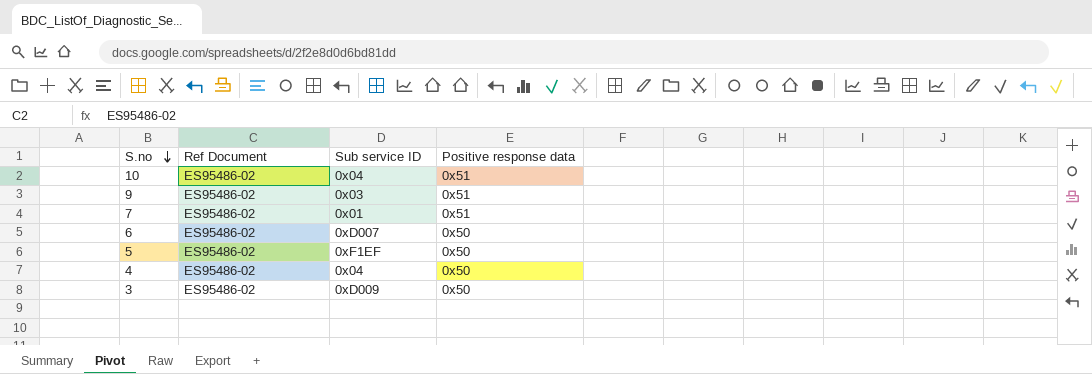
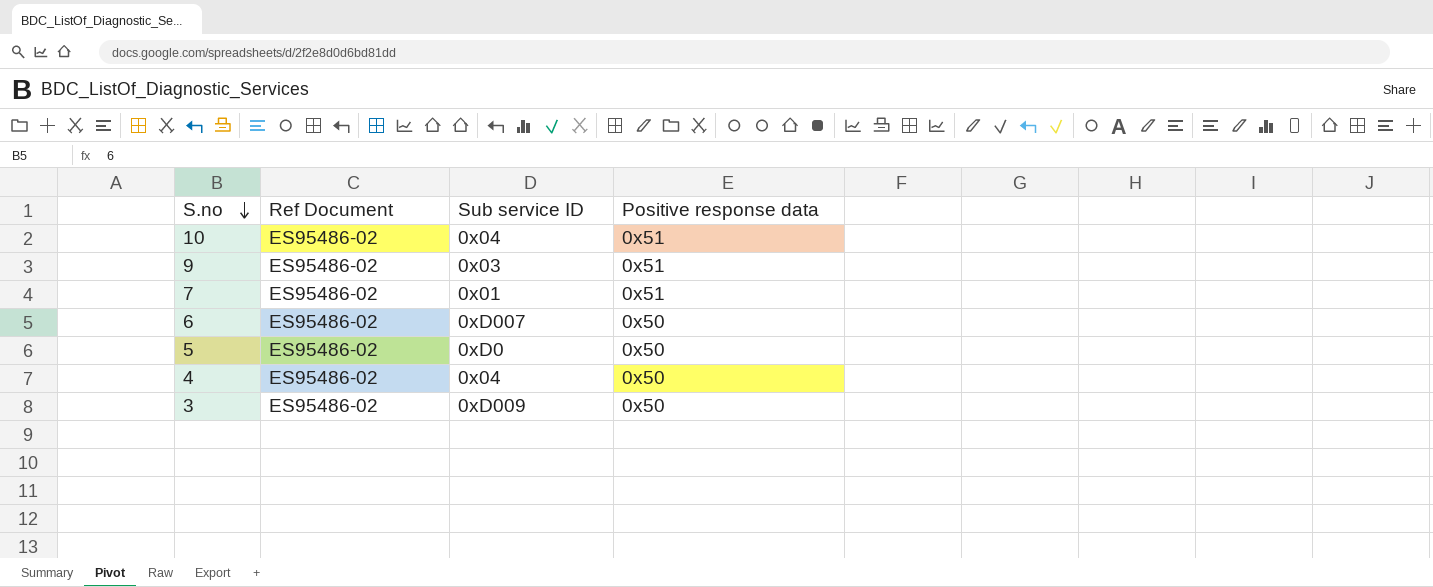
5 | Sub service ID: 0xF1EF -> 0xD0

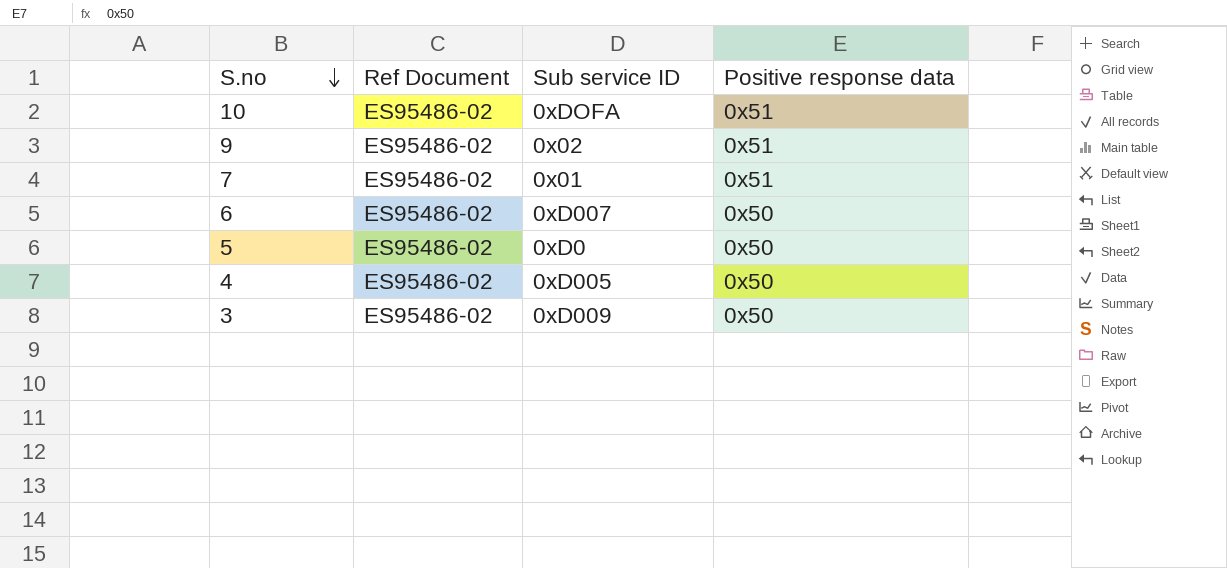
10 | Sub service ID: 0x04 -> 0xDOFA
9 | Sub service ID: 0x03 -> 0x02
4 | Sub service ID: 0x04 -> 0xD005

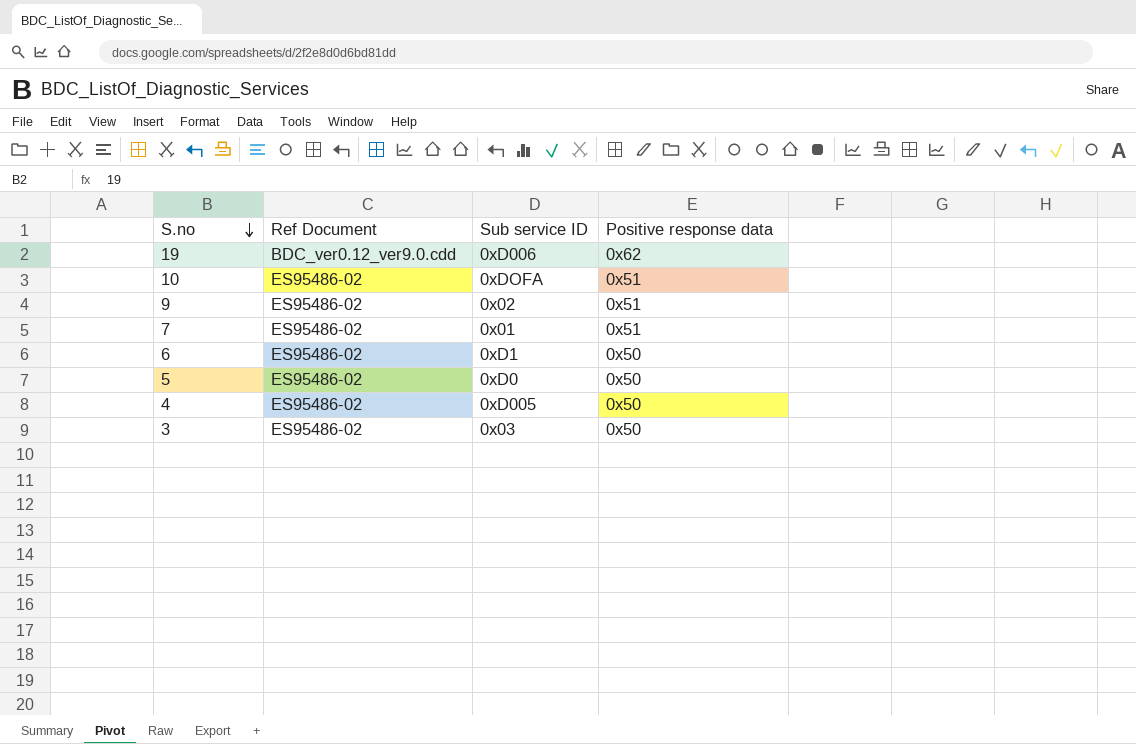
row 19: none -> BDC_ver0.12_ver9.0.cdd | 0xD006 | 0x62
6 | Sub service ID: 0xD007 -> 0xD1
3 | Sub service ID: 0xD009 -> 0x03

